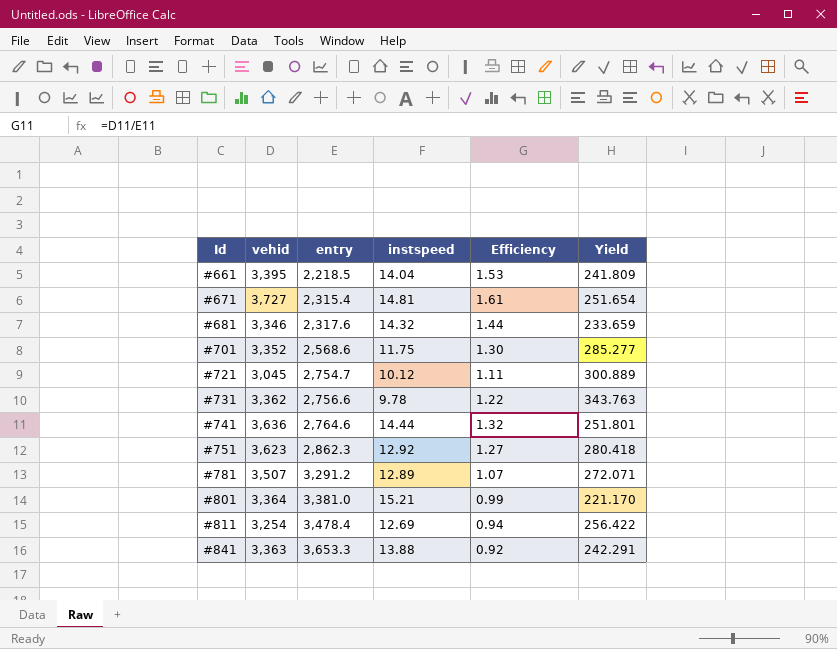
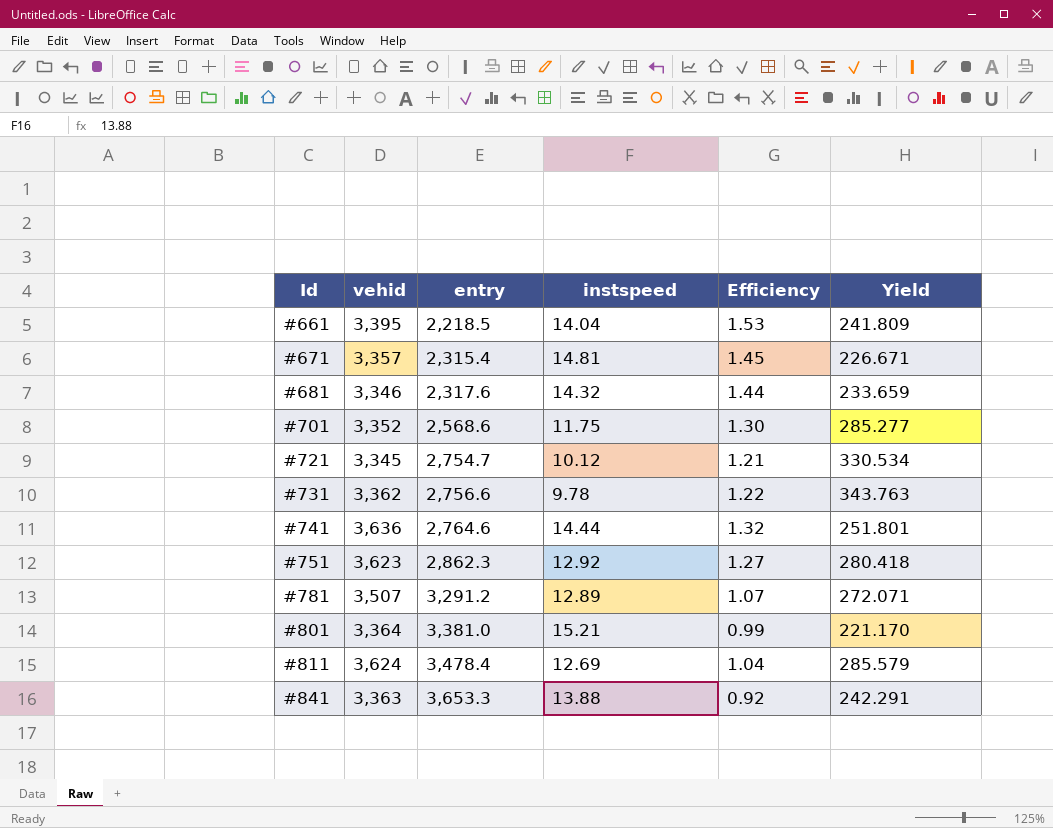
#671 | vehid: 3,727 -> 3,357
#671 | Efficiency: 1.61 -> 1.45
#671 | Yield: 251.654 -> 226.671
#721 | vehid: 3,045 -> 3,345
#721 | Efficiency: 1.11 -> 1.21
#721 | Yield: 300.889 -> 330.534
#811 | vehid: 3,254 -> 3,624
#811 | Efficiency: 0.94 -> 1.04
#811 | Yield: 256.422 -> 285.579

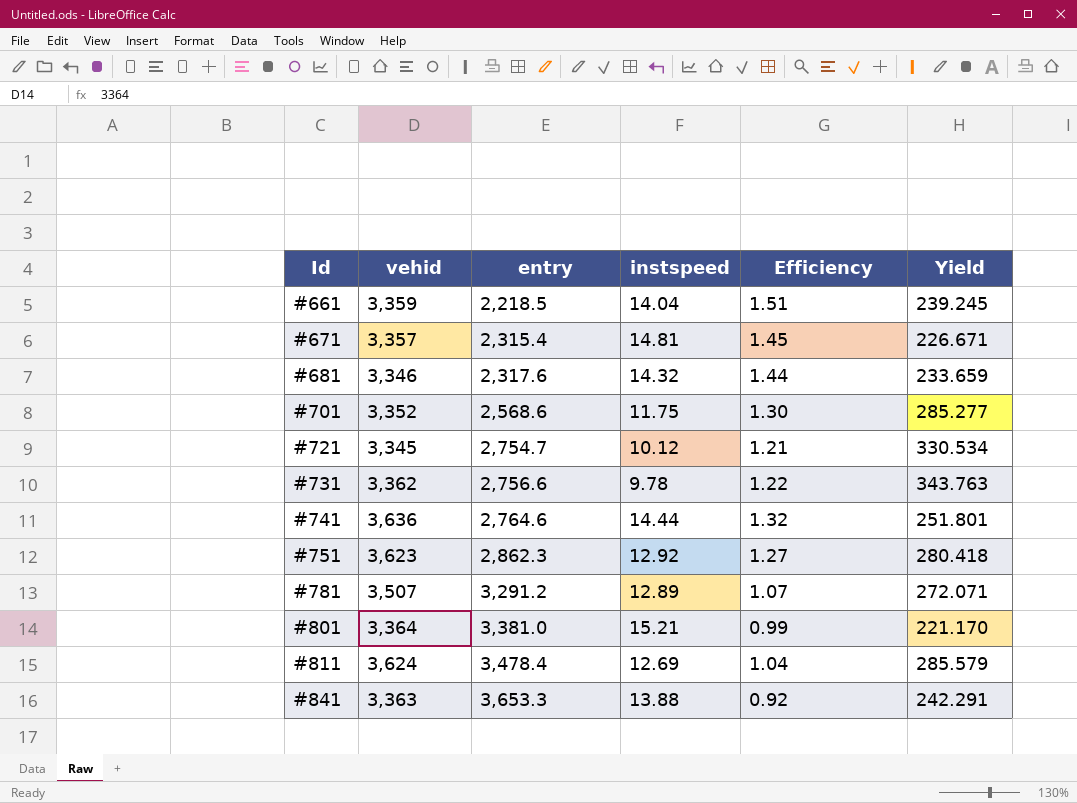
#661 | vehid: 3,395 -> 3,359
#661 | Efficiency: 1.53 -> 1.51
#661 | Yield: 241.809 -> 239.245

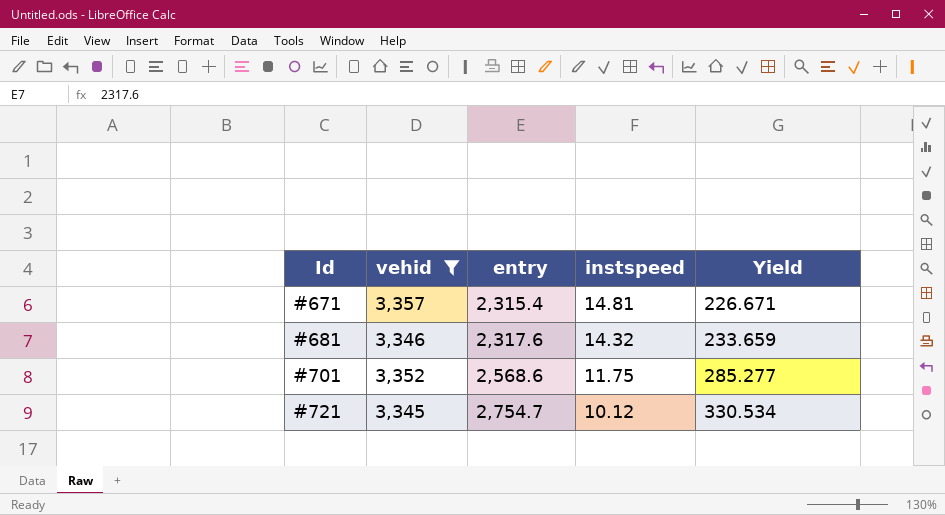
filter: none -> vehid <= 3,357
column Efficiency | formula: [vehid] / [entry] -> none

